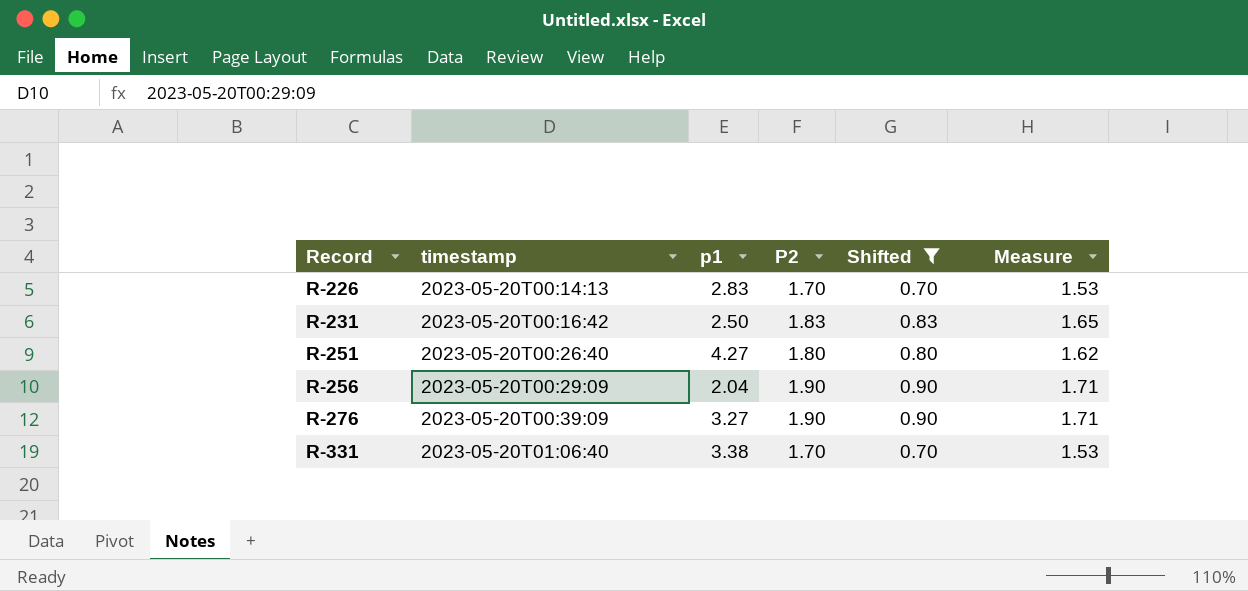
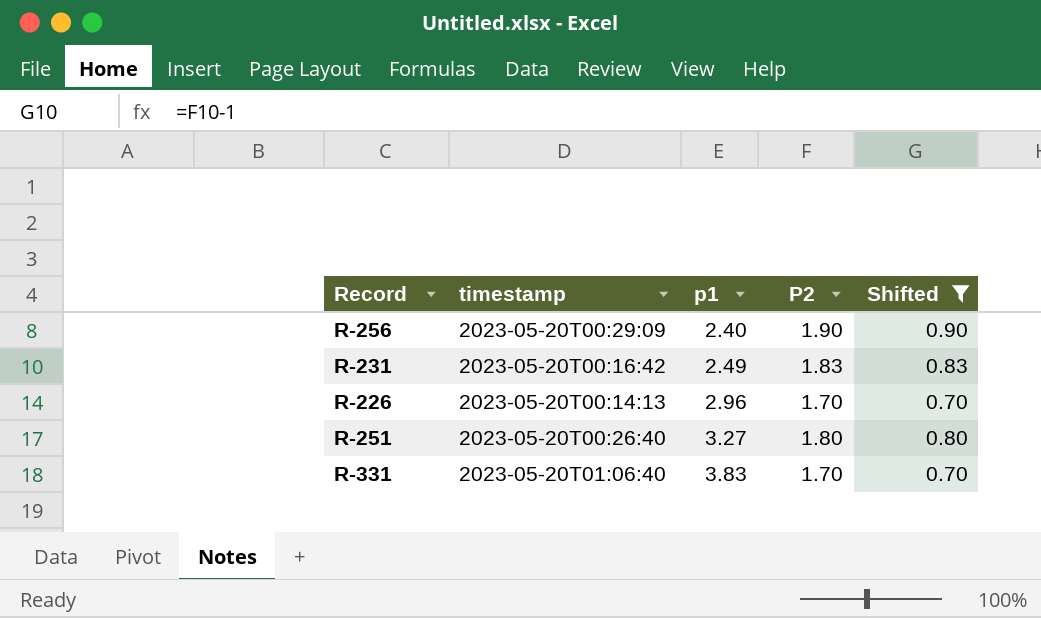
row order: Record ascending -> p1 ascending
column Measure | formula: [P2] * 0.9 -> none
row R-276: 2023-05-20T00:39:09 | 3.27 | 1.90 | 0.90 | 1.71 -> none
R-256 | p1: 2.04 -> 2.40
R-231 | p1: 2.50 -> 2.49
R-226 | p1: 2.83 -> 2.96
R-251 | p1: 4.27 -> 3.27
R-331 | p1: 3.38 -> 3.83

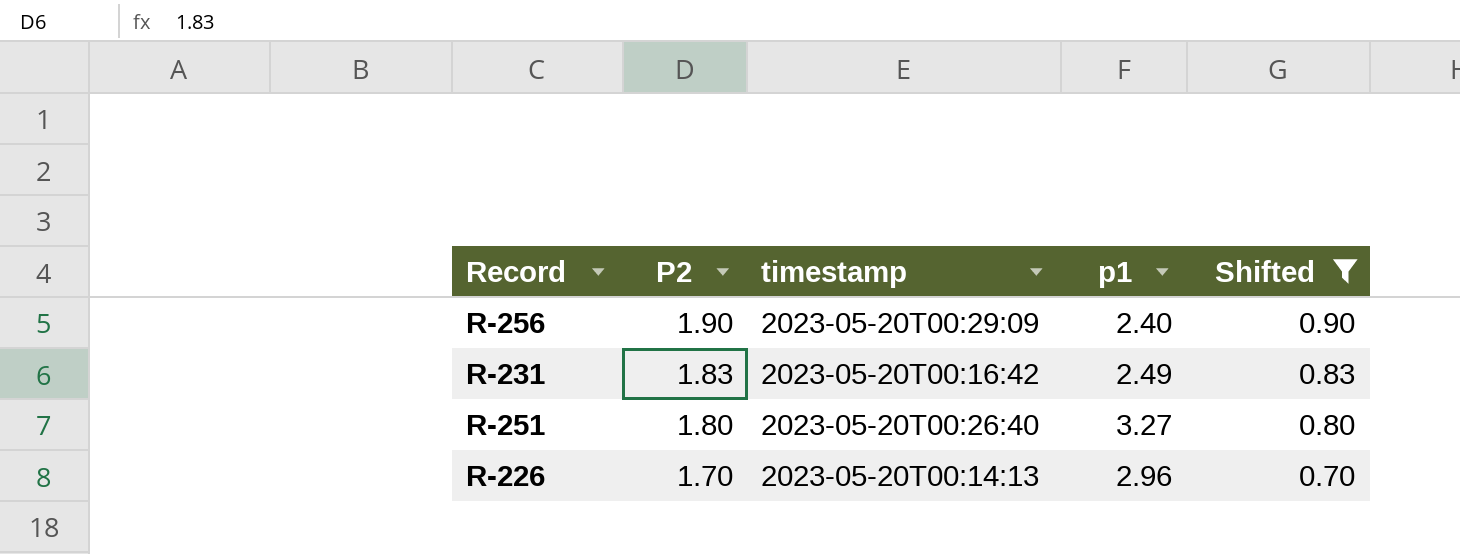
row order: p1 ascending -> P2 descending
column P2 | position: 4 -> 2
row R-331: 2023-05-20T01:06:40 | 3.83 | 1.70 | 0.70 -> none

